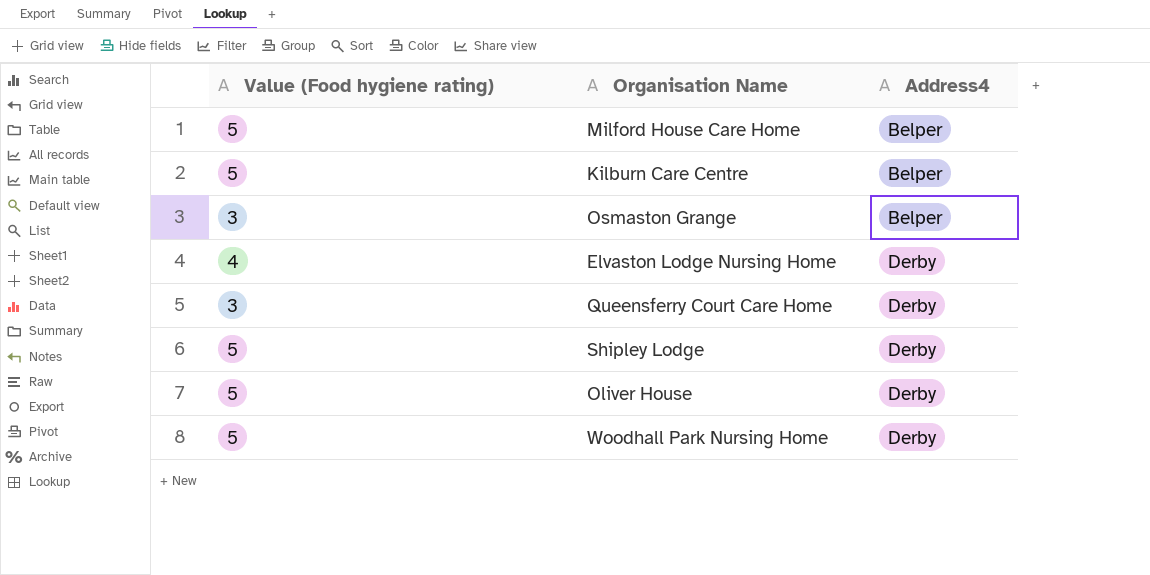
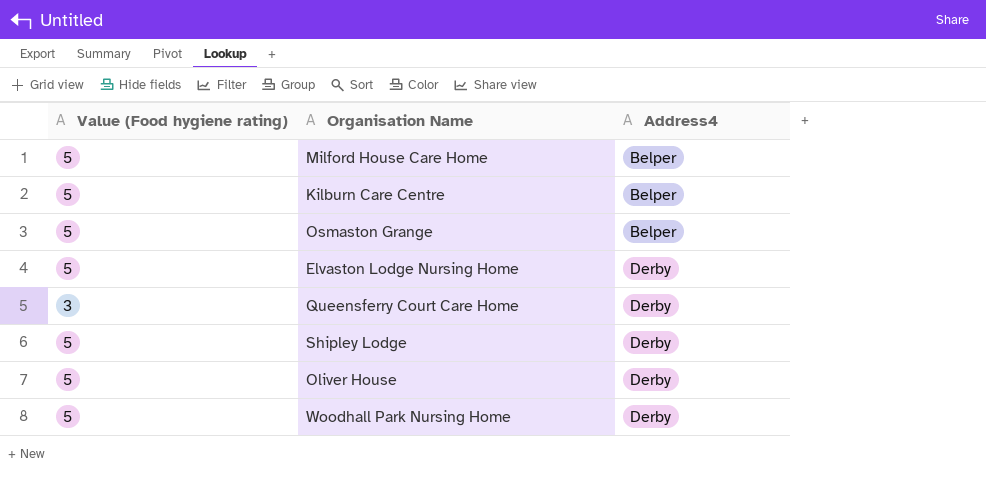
Osmaston Grange | Value (Food hygiene rating): 3 -> 5
Elvaston Lodge Nursing Home | Value (Food hygiene rating): 4 -> 5

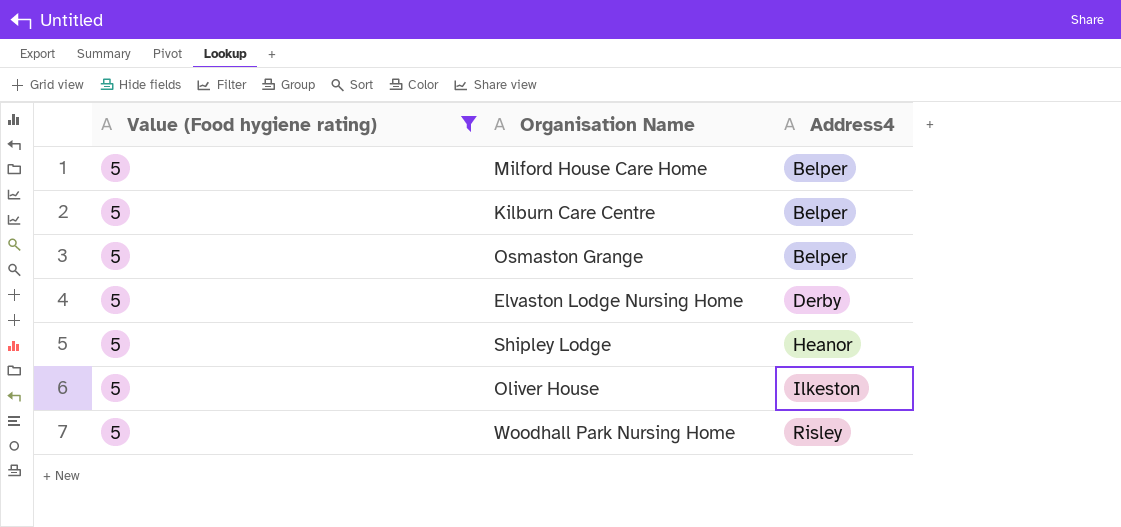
filter: none -> Value (Food hygiene rating) = 5
Shipley Lodge | Address4: Derby -> Heanor
Oliver House | Address4: Derby -> Ilkeston
Woodhall Park Nursing Home | Address4: Derby -> Risley

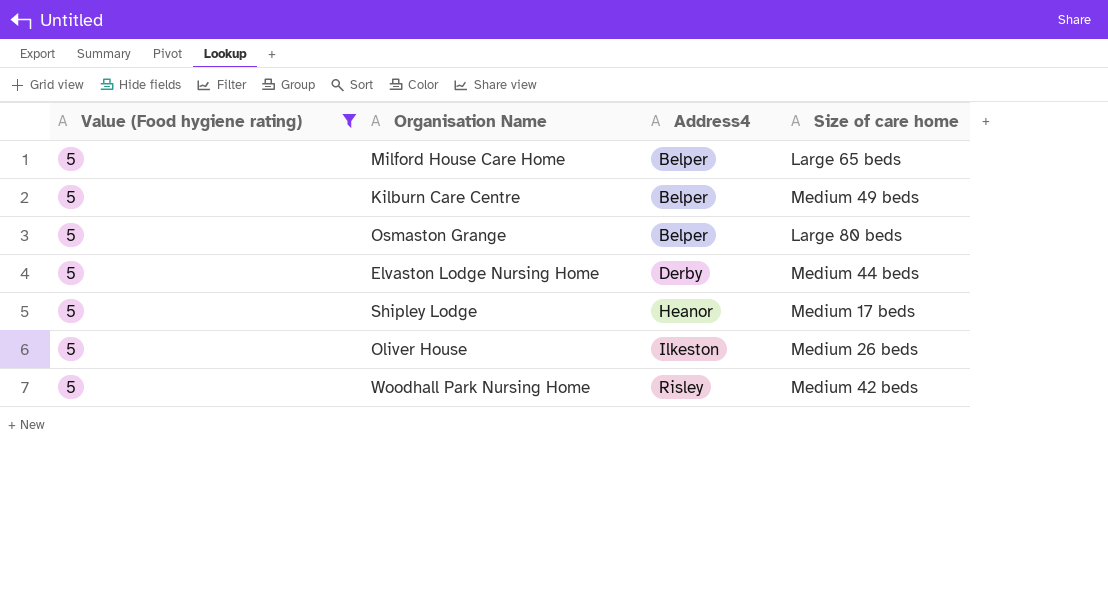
column Size of care home | position: none -> 4

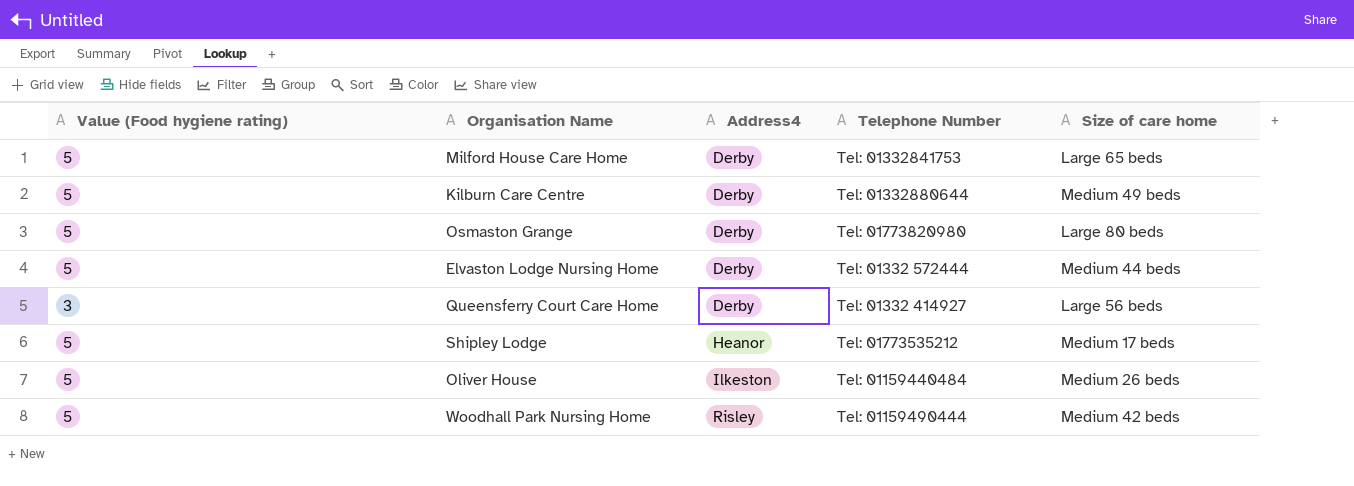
filter: Value (Food hygiene rating) = 5 -> none
column Telephone Number | position: none -> 4
Milford House Care Home | Address4: Belper -> Derby
Kilburn Care Centre | Address4: Belper -> Derby
Osmaston Grange | Address4: Belper -> Derby

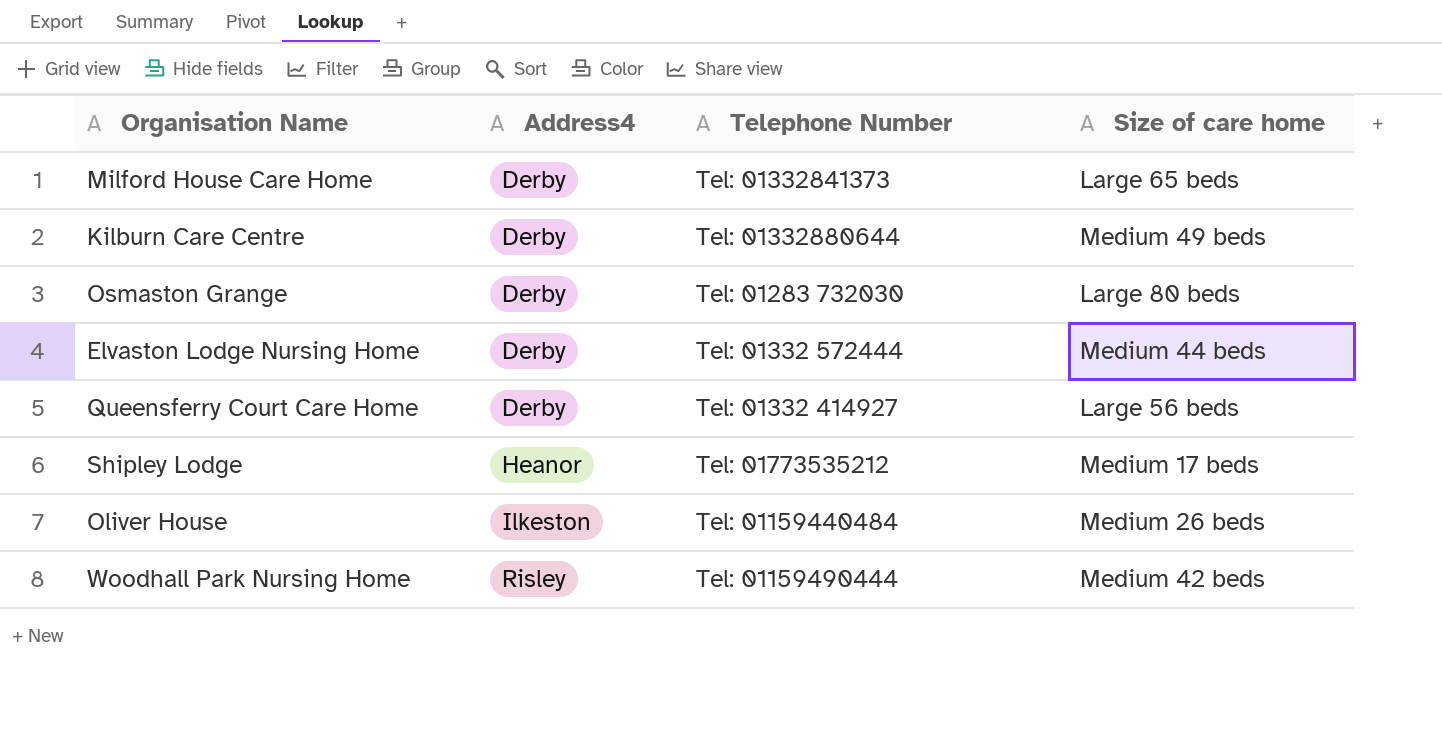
column Value (Food hygiene rating) | position: 1 -> none
Milford House Care Home | Telephone Number: Tel: 01332841753 -> Tel: 01332841373
Osmaston Grange | Telephone Number: Tel: 01773820980 -> Tel: 01283 732030

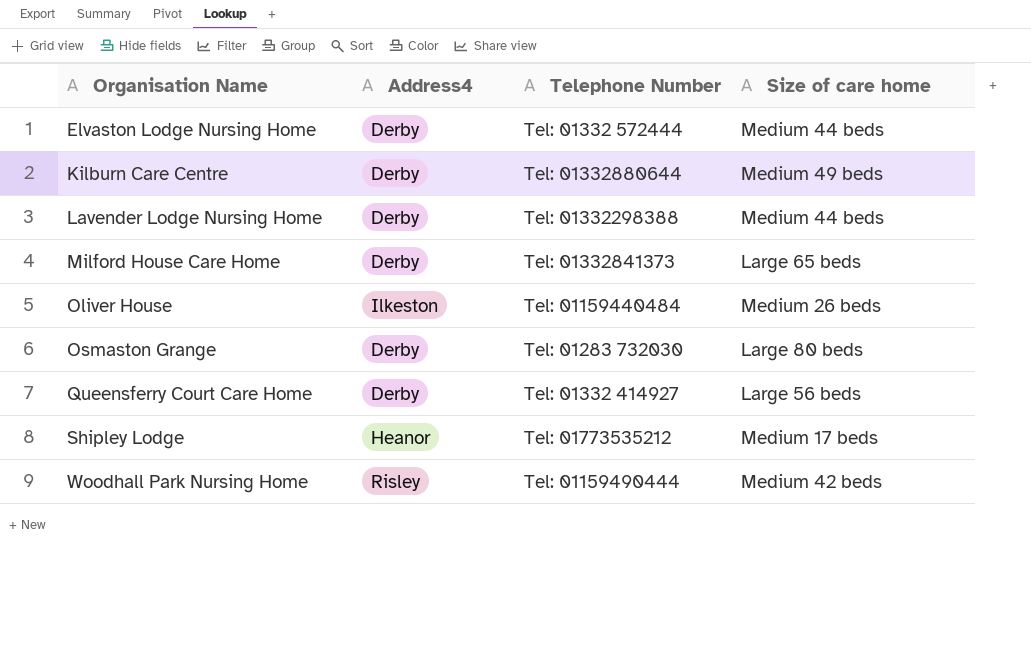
row order: Address4 ascending -> Organisation Name ascending
row Lavender Lodge Nursing Home: none -> Derby | Tel: 01332298388 | Medium 44 beds

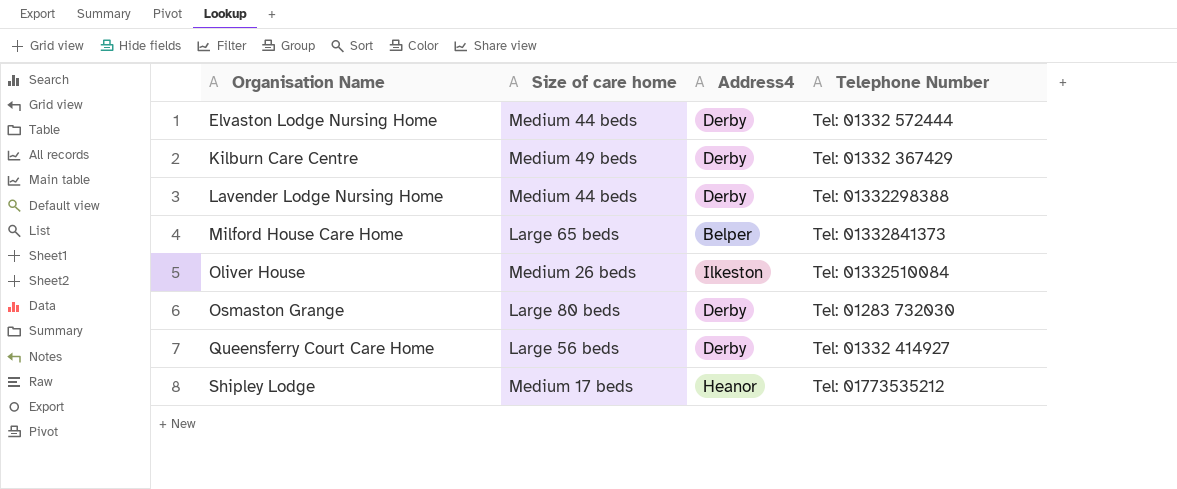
column Size of care home | position: 4 -> 2
row Woodhall Park Nursing Home: Risley | Tel: 01159490444 | Medium 42 beds -> none
Kilburn Care Centre | Telephone Number: Tel: 01332880644 -> Tel: 01332 367429
Milford House Care Home | Address4: Derby -> Belper
Oliver House | Telephone Number: Tel: 01159440484 -> Tel: 01332510084

